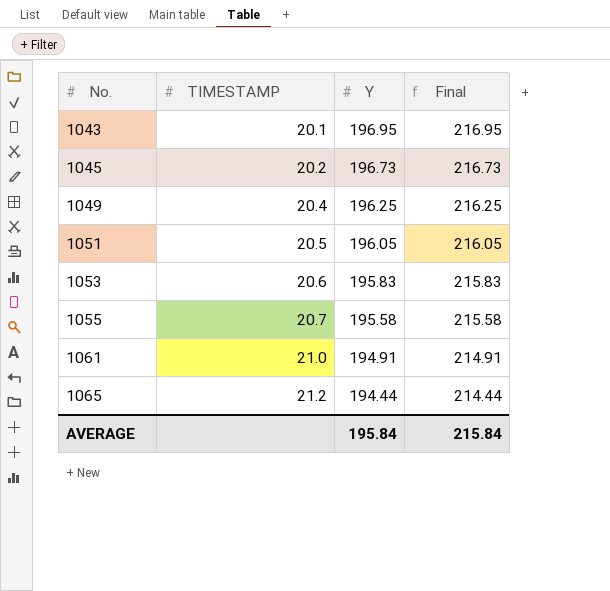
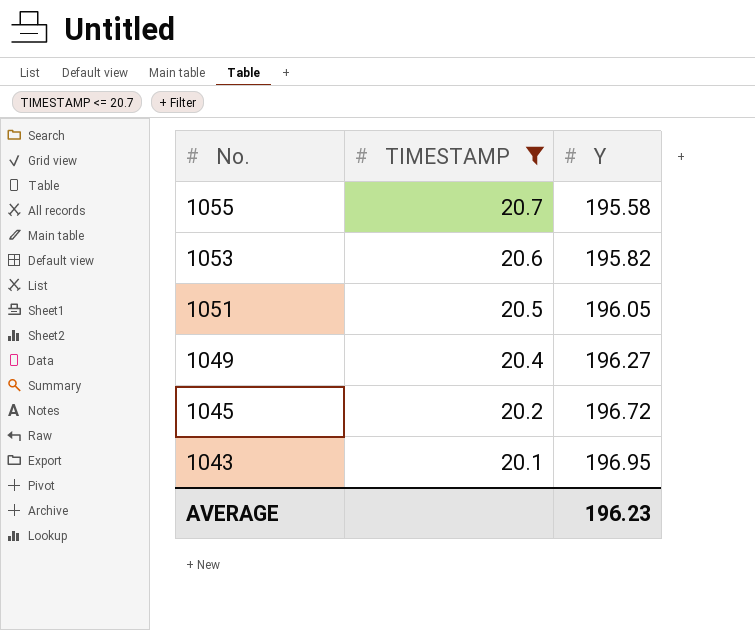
filter: none -> TIMESTAMP <= 20.7
row order: No. ascending -> No. descending
column Final | formula: [Y] + 20 -> none
1053 | Y: 195.83 -> 195.82
1049 | Y: 196.25 -> 196.27
1045 | Y: 196.73 -> 196.72
AVERAGE | Y: 195.84 -> 196.23

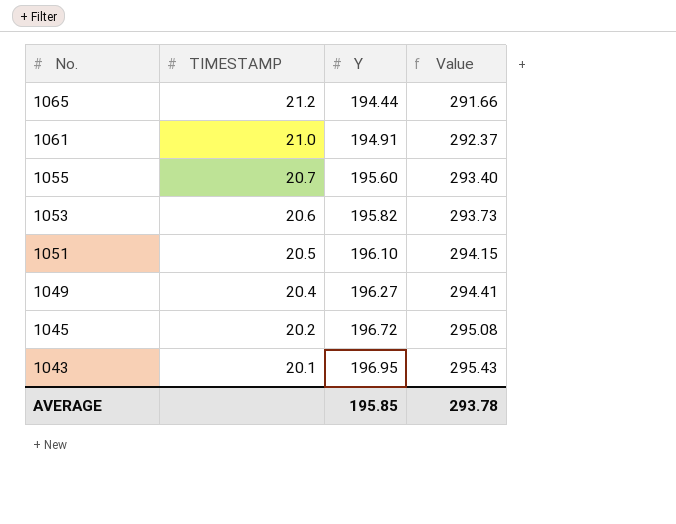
filter: TIMESTAMP <= 20.7 -> none
column Value | formula: none -> [Y] * 1.5
1055 | Y: 195.58 -> 195.60
1051 | Y: 196.05 -> 196.10
AVERAGE | Y: 196.23 -> 195.85

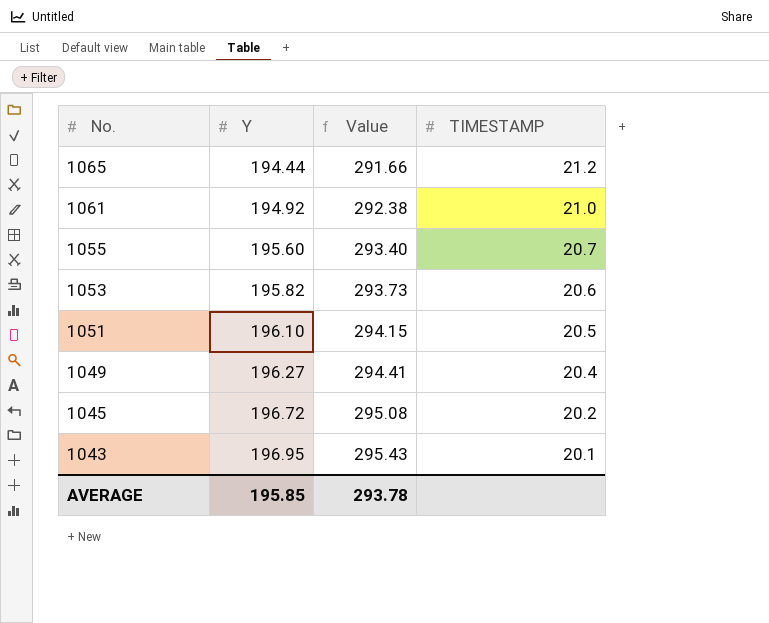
column TIMESTAMP | position: 2 -> 4
1061 | Y: 194.91 -> 194.92
1061 | Value: 292.37 -> 292.38

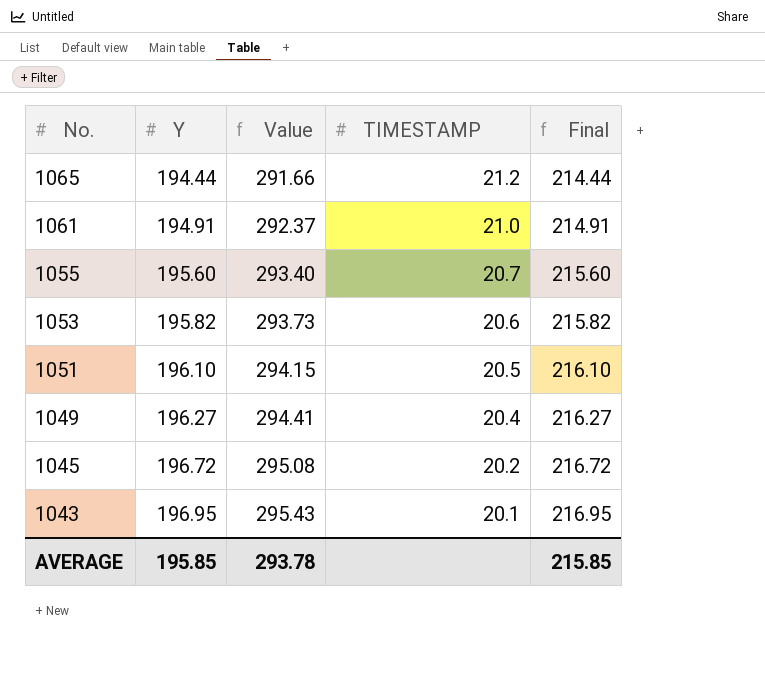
column Final | formula: none -> [Y] + 20
1061 | Y: 194.92 -> 194.91
1061 | Value: 292.38 -> 292.37

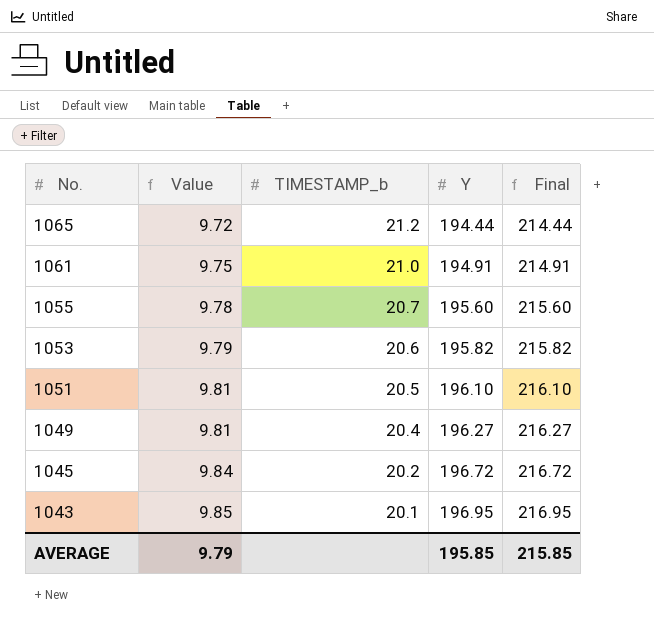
column Value | formula: [Y] * 1.5 -> [Y] * 0.05
column name: TIMESTAMP -> TIMESTAMP_b
column Y | position: 2 -> 4
AVERAGE | Value: 293.78 -> 9.79

